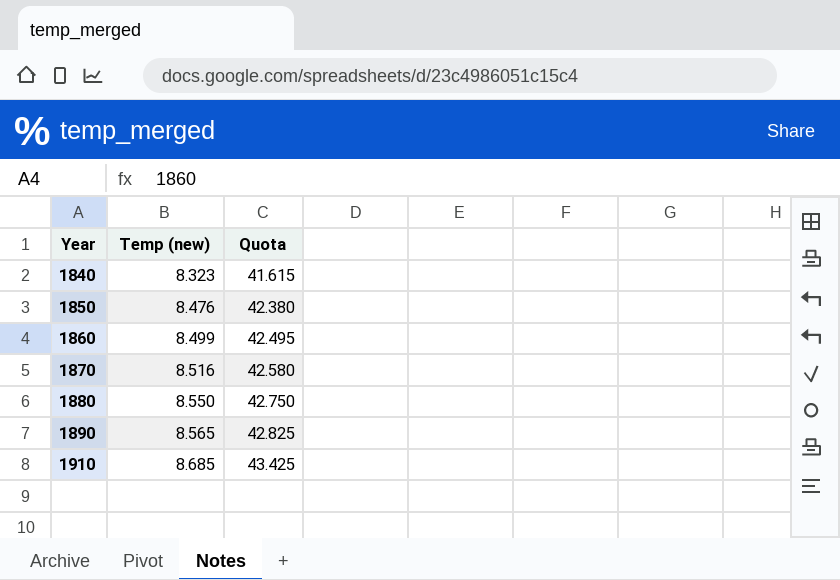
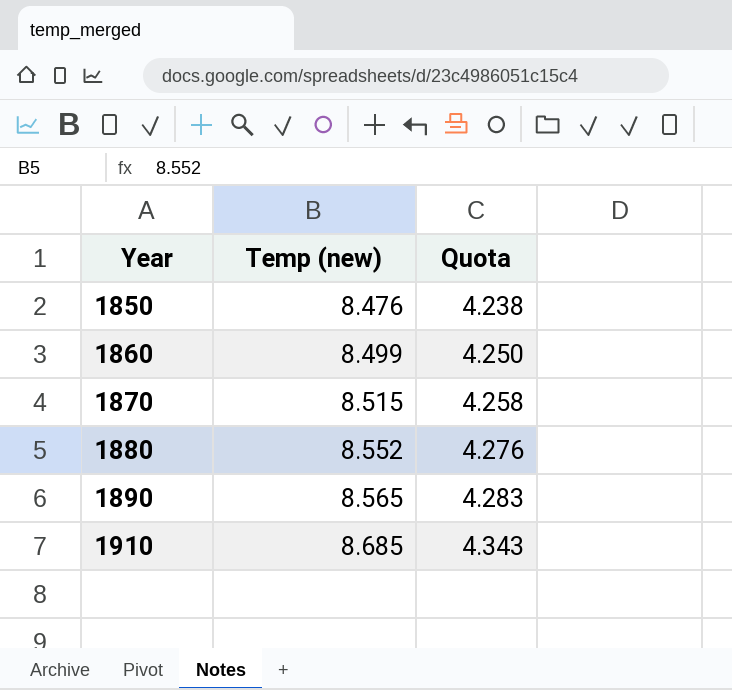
column Quota | formula: [Temp (new)] * 5 -> [Temp (new)] * 0.5
row 1840: 8.323 | 41.615 -> none
1870 | Temp (new): 8.516 -> 8.515
1880 | Temp (new): 8.550 -> 8.552

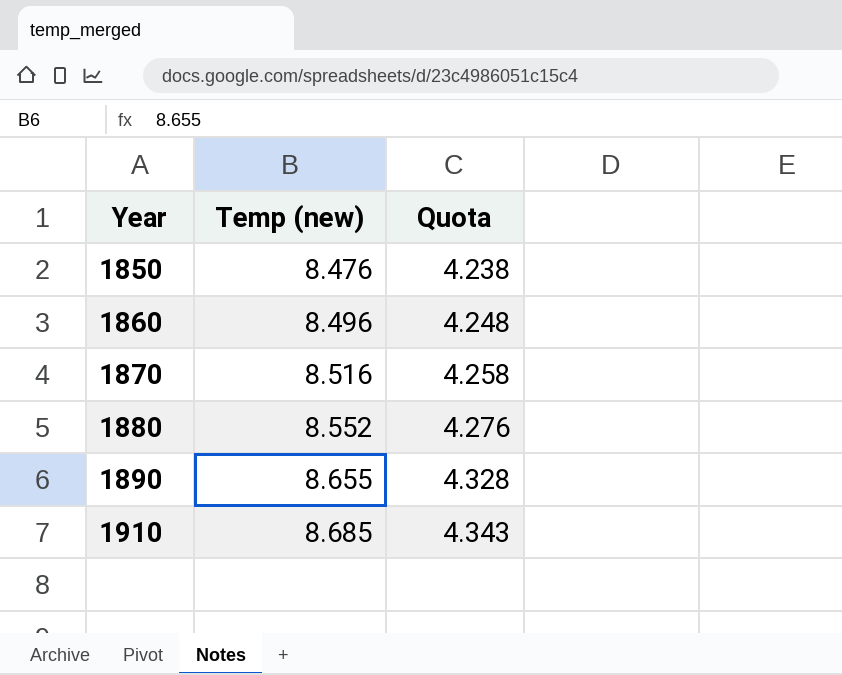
1860 | Temp (new): 8.499 -> 8.496
1860 | Quota: 4.250 -> 4.248
1870 | Temp (new): 8.515 -> 8.516
1890 | Temp (new): 8.565 -> 8.655
1890 | Quota: 4.283 -> 4.328

